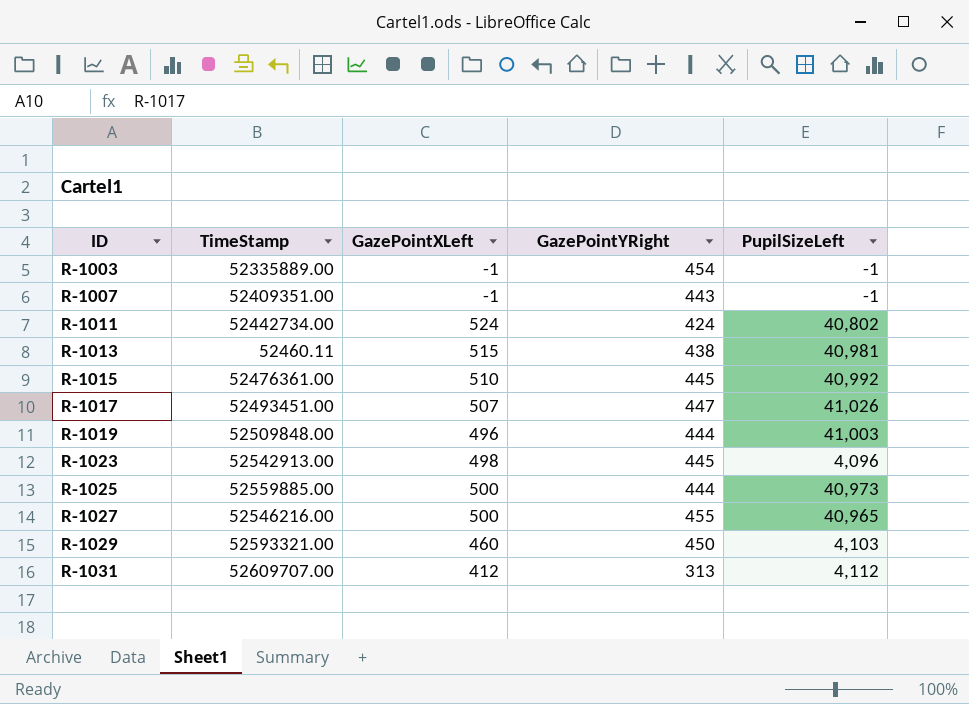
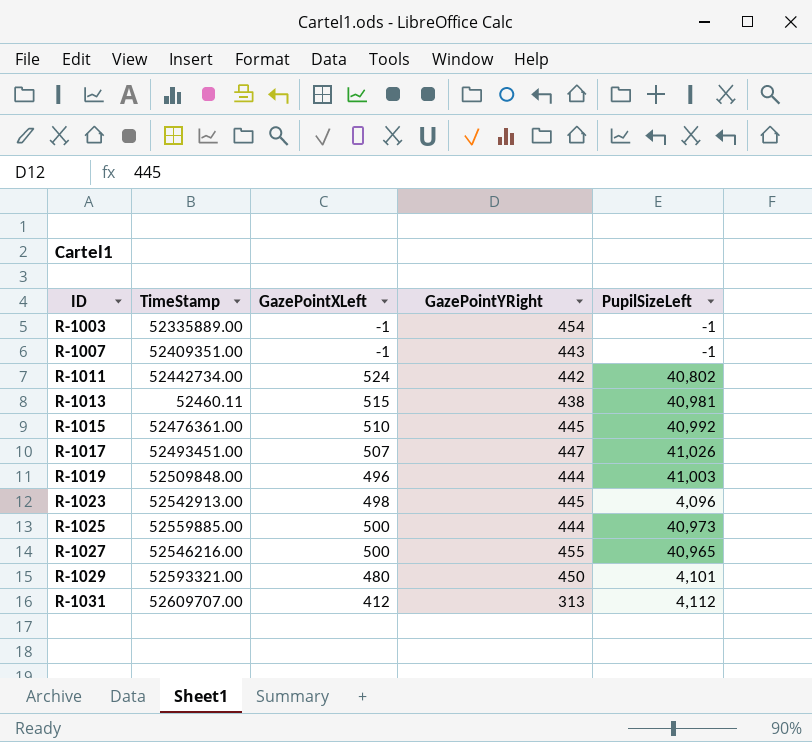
R-1011 | GazePointYRight: 424 -> 442
R-1029 | GazePointXLeft: 460 -> 480
R-1029 | PupilSizeLeft: 4,103 -> 4,101

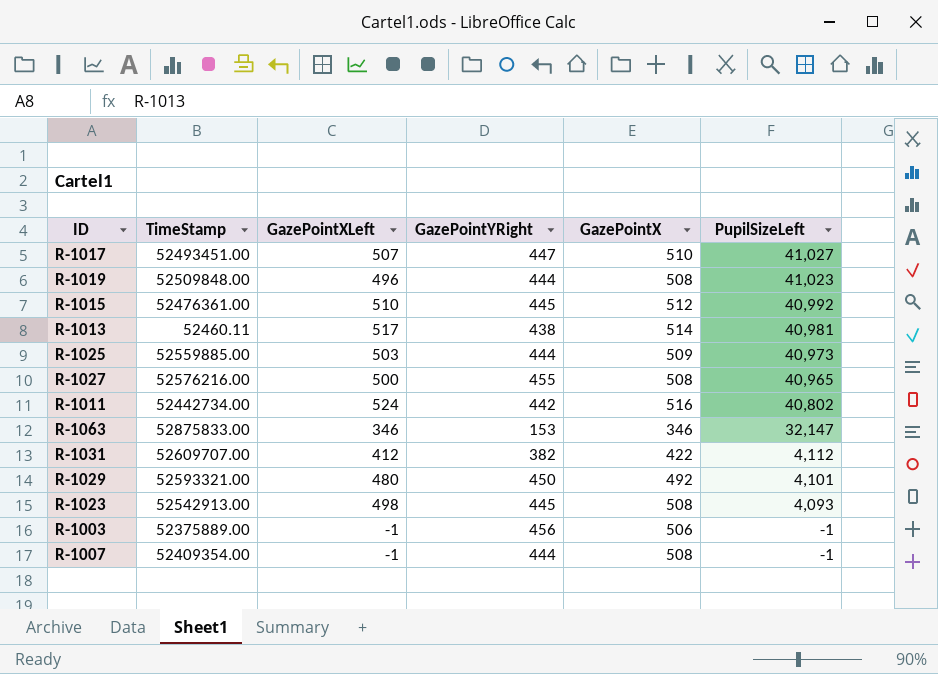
row order: ID ascending -> PupilSizeLeft descending
column GazePointX | position: none -> 5
R-1017 | PupilSizeLeft: 41,026 -> 41,027
R-1019 | PupilSizeLeft: 41,003 -> 41,023
R-1013 | GazePointXLeft: 515 -> 517
R-1025 | GazePointXLeft: 500 -> 503
R-1027 | TimeStamp: 52546216.00 -> 52576216.00
row R-1063: none -> 52875833.00 | 346 | 153 | 346 | 32,147
R-1031 | GazePointYRight: 313 -> 382
R-1023 | PupilSizeLeft: 4,096 -> 4,093
R-1003 | TimeStamp: 52335889.00 -> 52375889.00
R-1003 | GazePointYRight: 454 -> 456
R-1007 | TimeStamp: 52409351.00 -> 52409354.00
R-1007 | GazePointYRight: 443 -> 444

